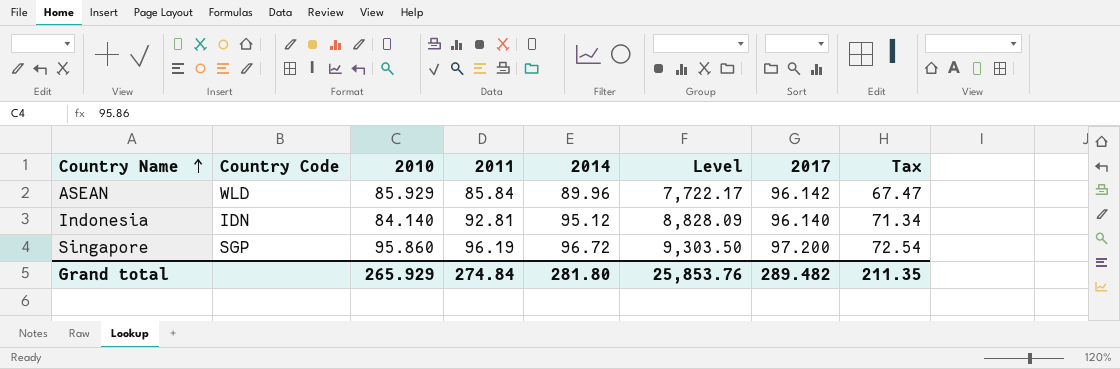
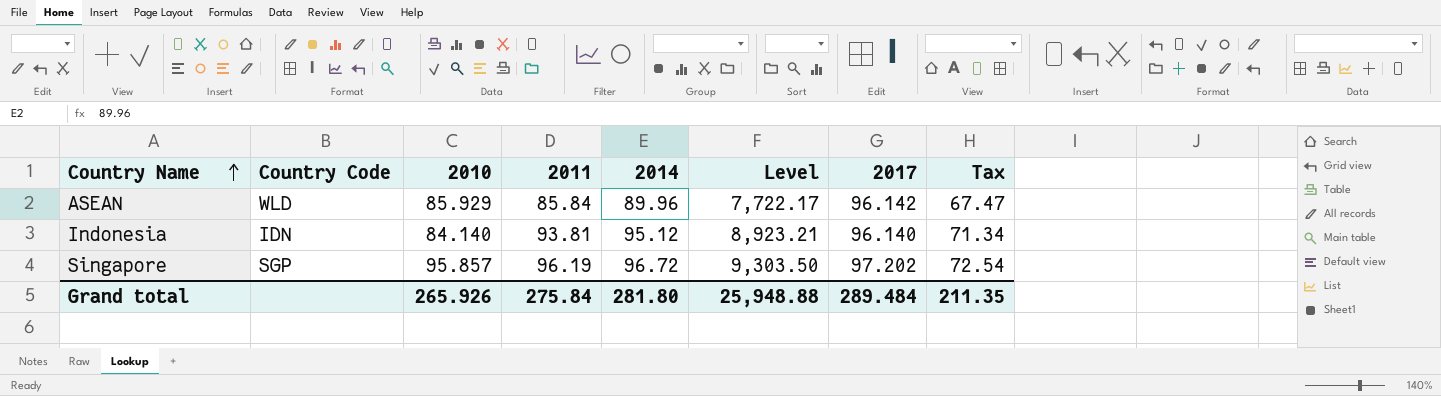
Indonesia | 2011: 92.81 -> 93.81
Indonesia | Level: 8,828.09 -> 8,923.21
Singapore | 2010: 95.860 -> 95.857
Singapore | 2017: 97.200 -> 97.202
Grand total | 2010: 265.929 -> 265.926
Grand total | 2011: 274.84 -> 275.84
Grand total | Level: 25,853.76 -> 25,948.88
Grand total | 2017: 289.482 -> 289.484

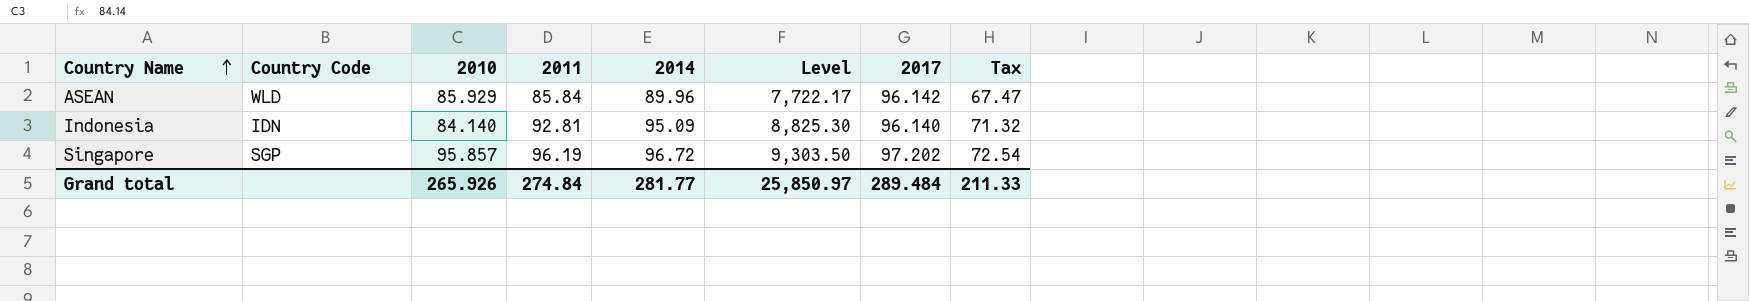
Indonesia | 2011: 93.81 -> 92.81
Indonesia | 2014: 95.12 -> 95.09
Indonesia | Level: 8,923.21 -> 8,825.30
Indonesia | Tax: 71.34 -> 71.32
Grand total | 2011: 275.84 -> 274.84
Grand total | 2014: 281.80 -> 281.77
Grand total | Level: 25,948.88 -> 25,850.97
Grand total | Tax: 211.35 -> 211.33

